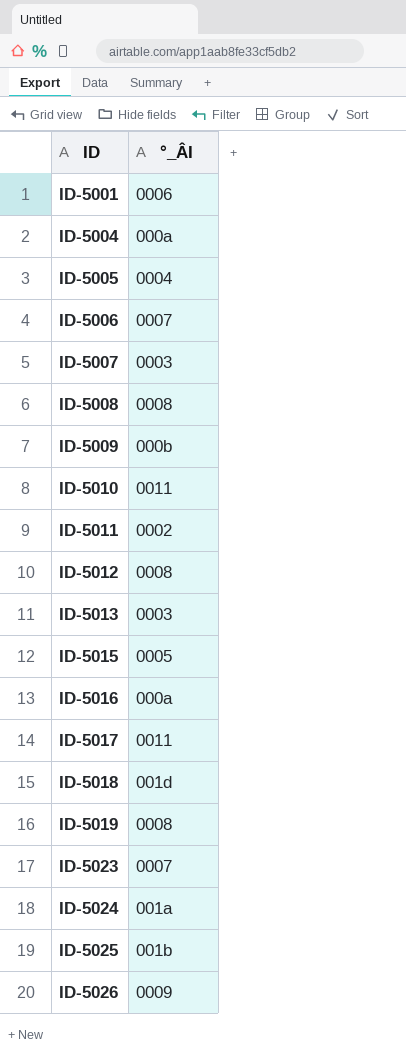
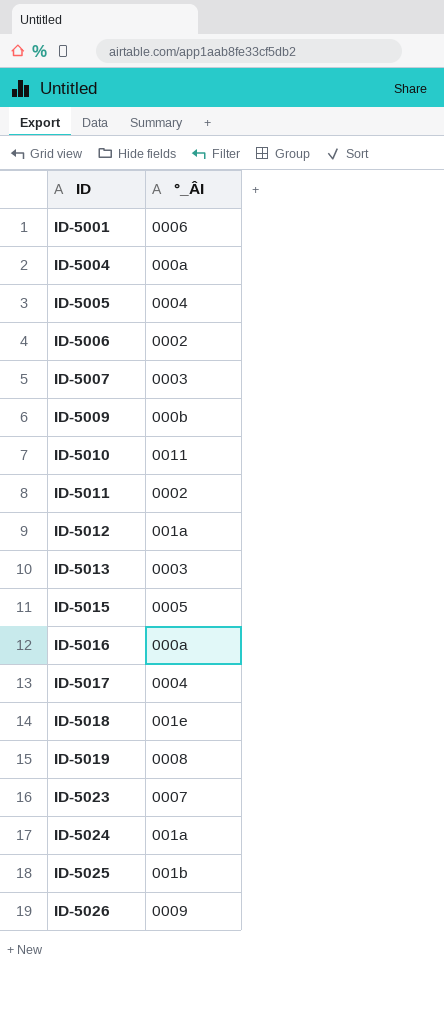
row ID-5008: 0008 -> none
ID-5006 | °_ÂI: 0007 -> 0002
ID-5012 | °_ÂI: 0008 -> 001a
ID-5017 | °_ÂI: 0011 -> 0004
ID-5018 | °_ÂI: 001d -> 001e

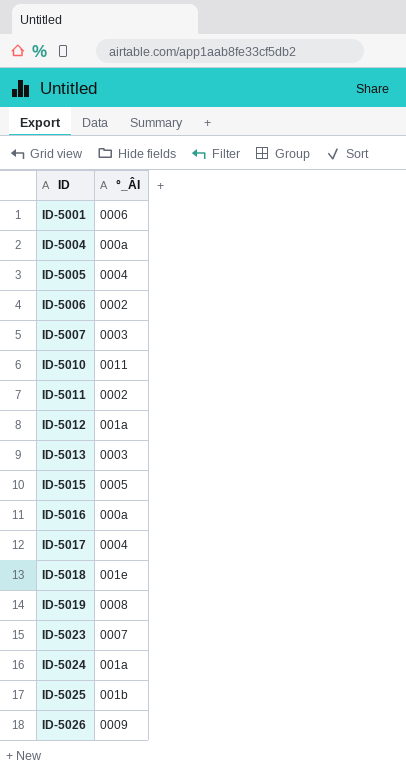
row ID-5009: 000b -> none

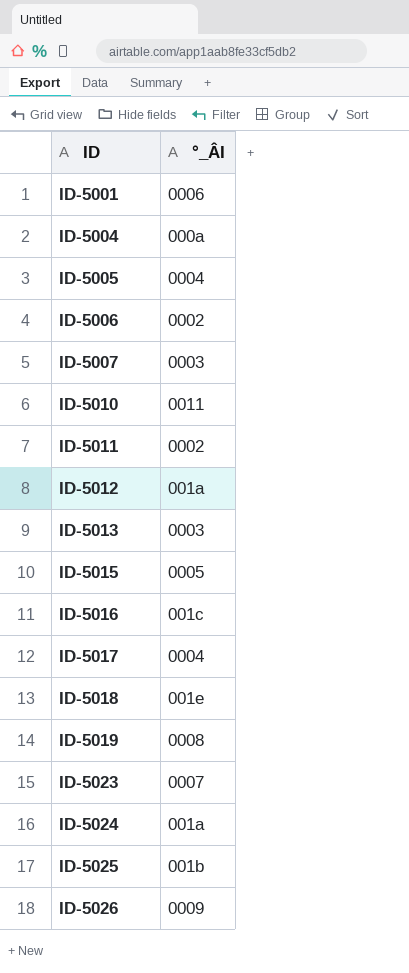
ID-5016 | °_ÂI: 000a -> 001c

